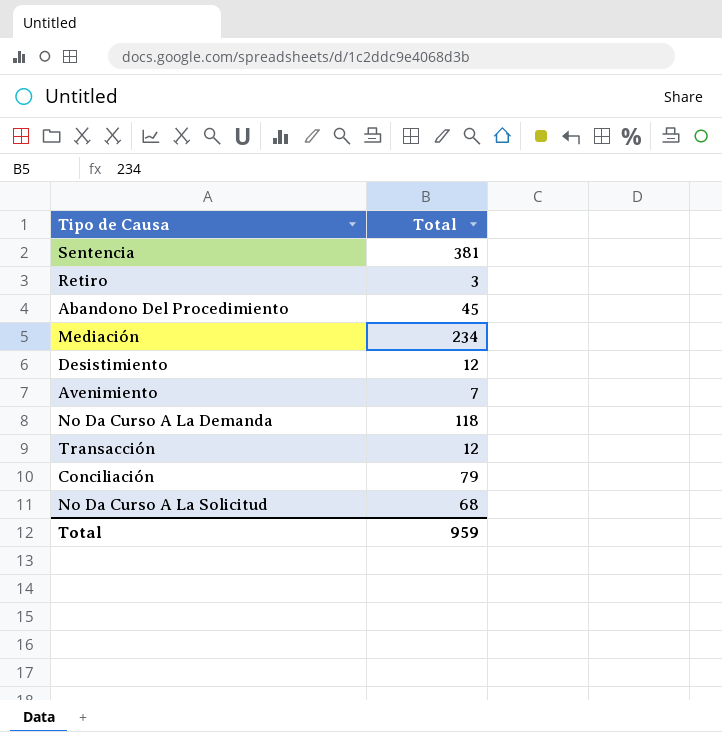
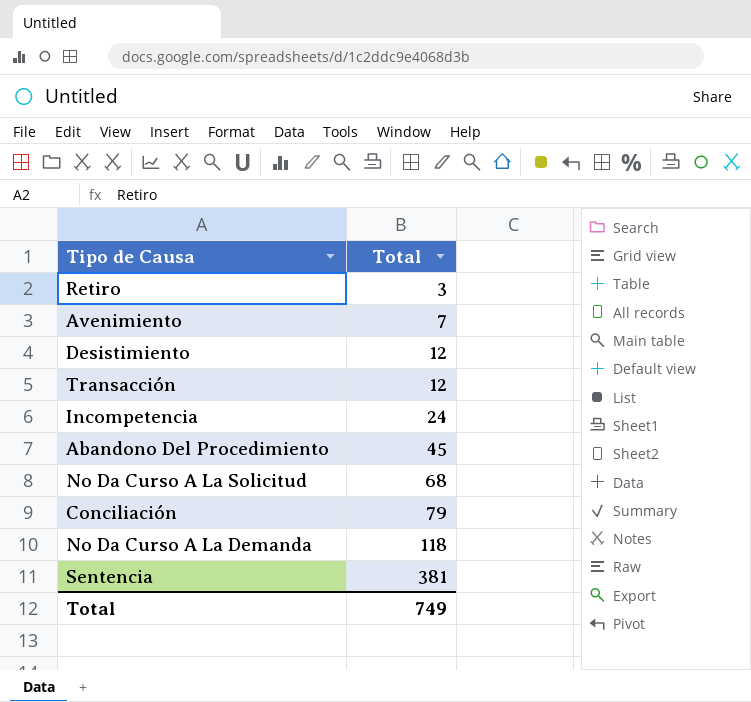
row order: none -> Total ascending
row Mediación: 234 -> none
row Incompetencia: none -> 24
Total | Total: 959 -> 749

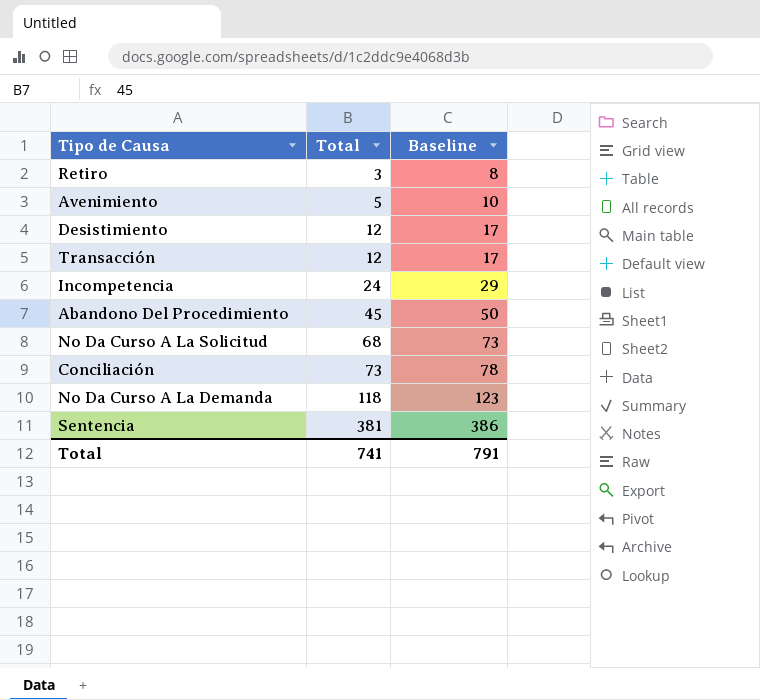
column Baseline | formula: none -> [Total] + 5
Avenimiento | Total: 7 -> 5
Conciliación | Total: 79 -> 73
Total | Total: 749 -> 741

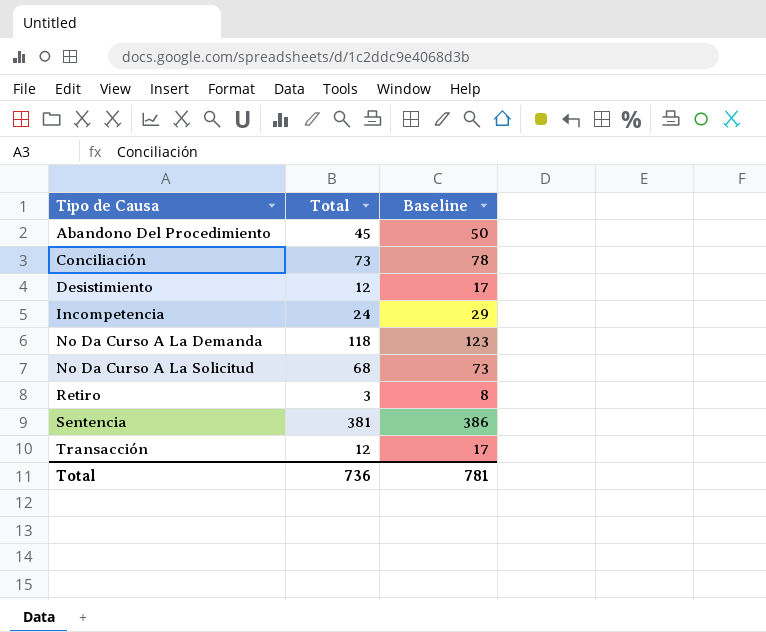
row order: Total ascending -> Tipo de Causa ascending
row Avenimiento: 5 | 10 -> none
Total | Total: 741 -> 736
Total | Baseline: 791 -> 781

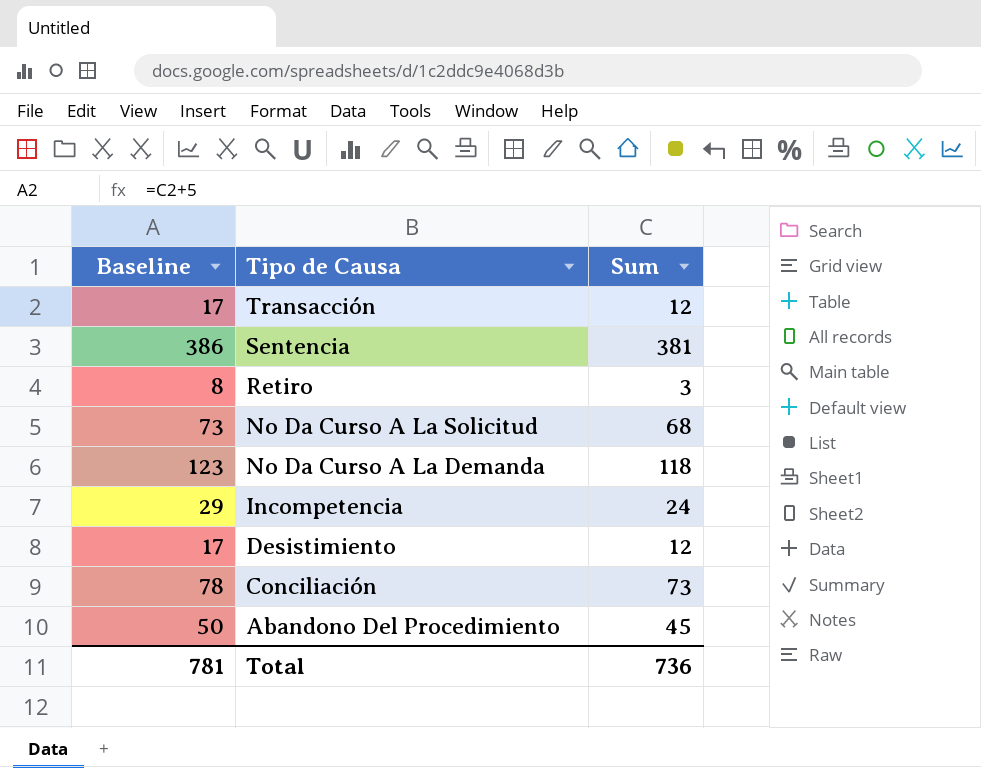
row order: Tipo de Causa ascending -> Tipo de Causa descending
column Baseline | position: 3 -> 1
column name: Total -> Sum

